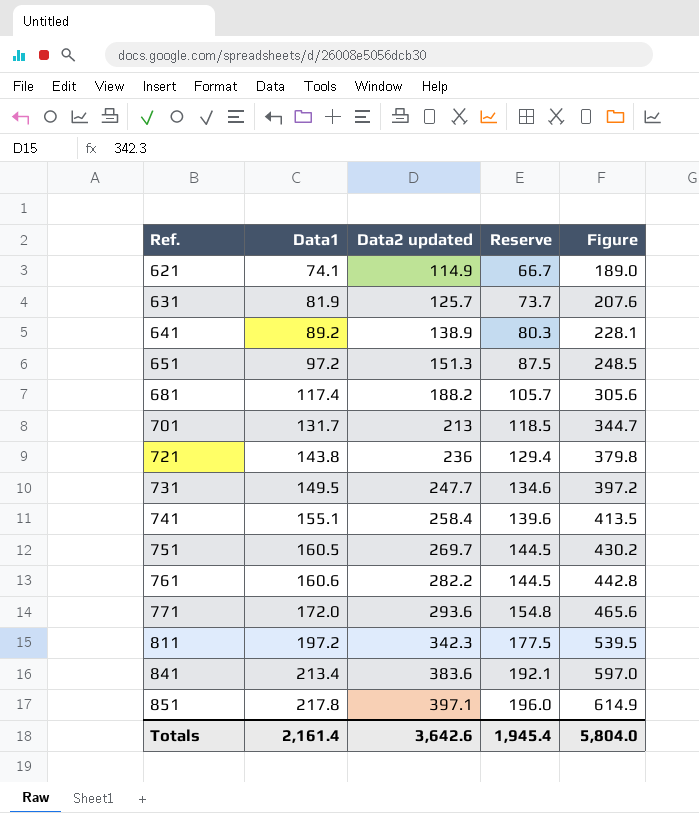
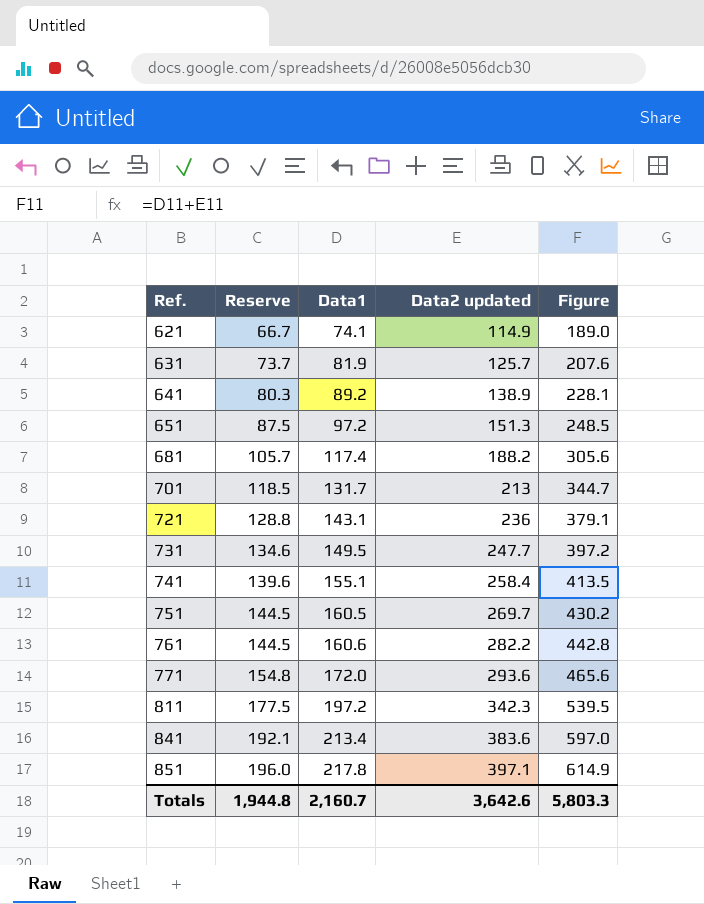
column Reserve | position: 4 -> 2
721 | Reserve: 129.4 -> 128.8
721 | Data1: 143.8 -> 143.1
721 | Figure: 379.8 -> 379.1
Totals | Reserve: 1,945.4 -> 1,944.8
Totals | Data1: 2,161.4 -> 2,160.7
Totals | Figure: 5,804.0 -> 5,803.3

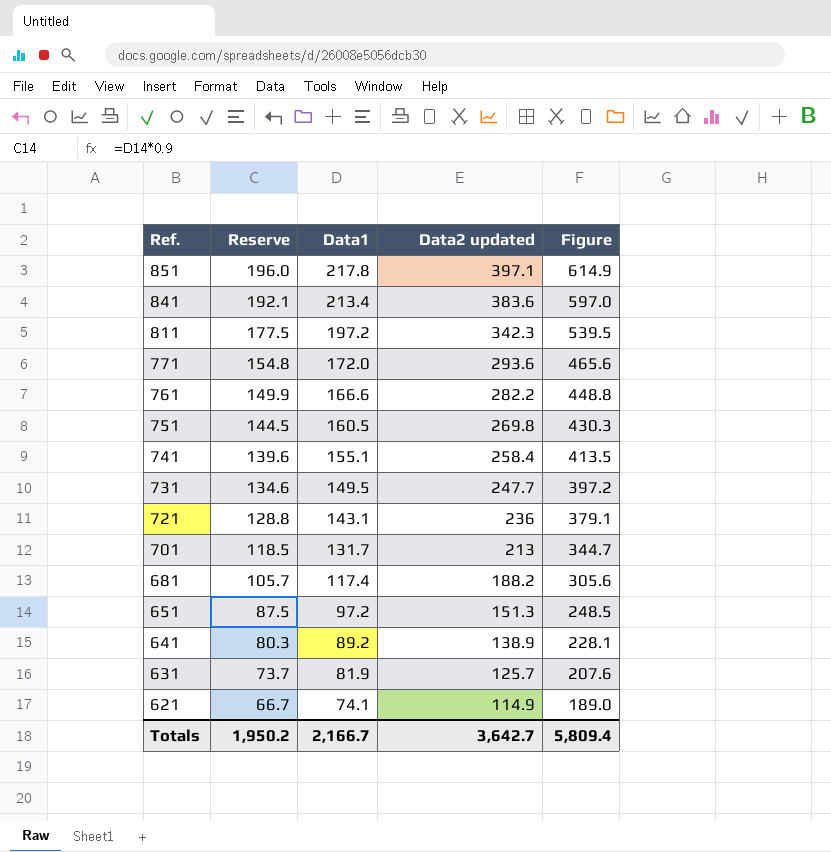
row order: Ref. ascending -> Ref. descending
761 | Reserve: 144.5 -> 149.9
761 | Data1: 160.6 -> 166.6
761 | Figure: 442.8 -> 448.8
751 | Data2 updated: 269.7 -> 269.8
751 | Figure: 430.2 -> 430.3
Totals | Reserve: 1,944.8 -> 1,950.2
Totals | Data1: 2,160.7 -> 2,166.7
Totals | Data2 updated: 3,642.6 -> 3,642.7
Totals | Figure: 5,803.3 -> 5,809.4

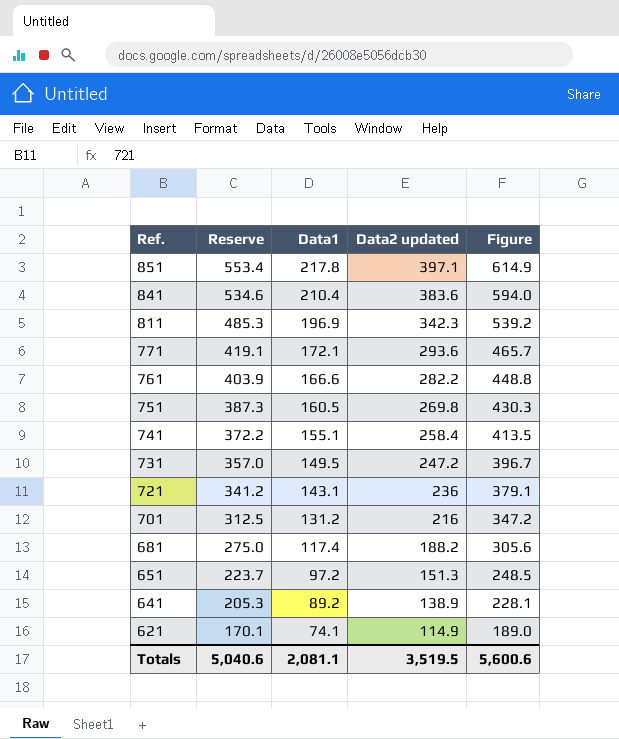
column Reserve | formula: [Data1] * 0.9 -> [Figure] * 0.9
row 631: 73.7 | 81.9 | 125.7 | 207.6 -> none
841 | Data1: 213.4 -> 210.4
841 | Figure: 597.0 -> 594.0
811 | Data1: 197.2 -> 196.9
811 | Figure: 539.5 -> 539.2
771 | Data1: 172.0 -> 172.1
771 | Figure: 465.6 -> 465.7
731 | Data2 updated: 247.7 -> 247.2
731 | Figure: 397.2 -> 396.7
701 | Data1: 131.7 -> 131.2
701 | Data2 updated: 213 -> 216
701 | Figure: 344.7 -> 347.2
Totals | Reserve: 1,950.2 -> 5,040.6
Totals | Data1: 2,166.7 -> 2,081.1
Totals | Data2 updated: 3,642.7 -> 3,519.5
Totals | Figure: 5,809.4 -> 5,600.6

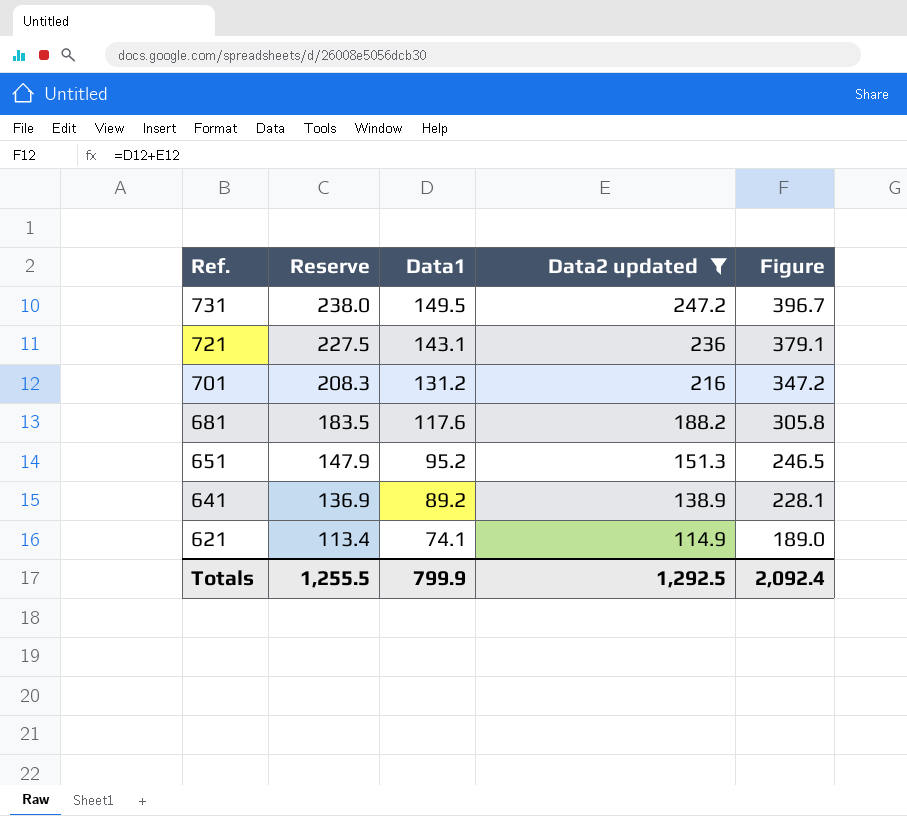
filter: none -> Data2 updated <= 247.2
column Reserve | formula: [Figure] * 0.9 -> [Figure] * 0.6
681 | Data1: 117.4 -> 117.6
681 | Figure: 305.6 -> 305.8
651 | Data1: 97.2 -> 95.2
651 | Figure: 248.5 -> 246.5
Totals | Reserve: 5,040.6 -> 1,255.5
Totals | Data1: 2,081.1 -> 799.9
Totals | Data2 updated: 3,519.5 -> 1,292.5
Totals | Figure: 5,600.6 -> 2,092.4

